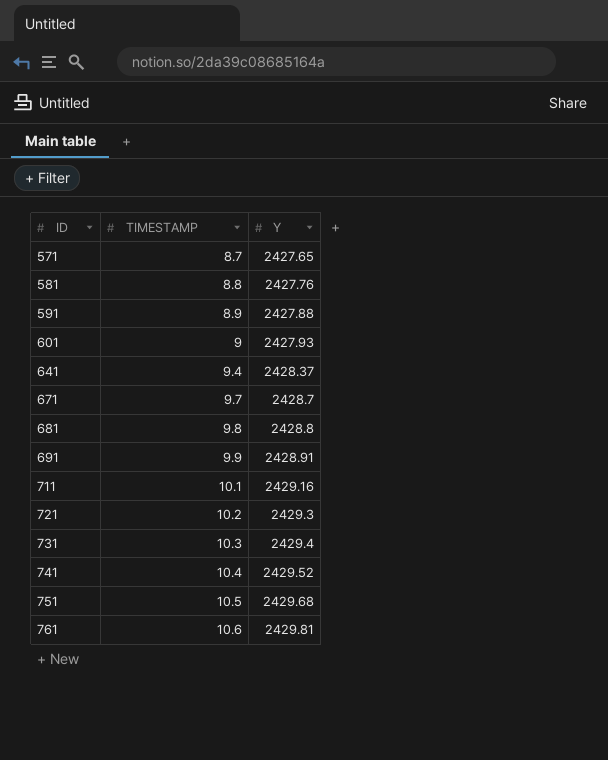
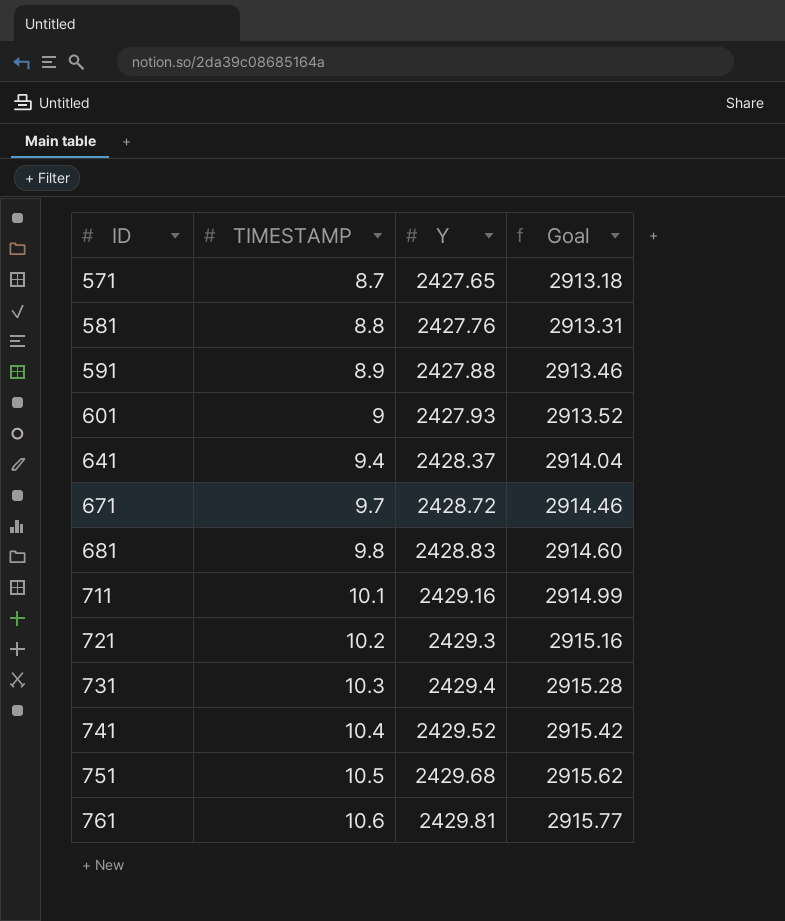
column Goal | formula: none -> [Y] * 1.2
row 691: 9.9 | 2428.91 -> none
671 | Y: 2428.7 -> 2428.72
681 | Y: 2428.8 -> 2428.83

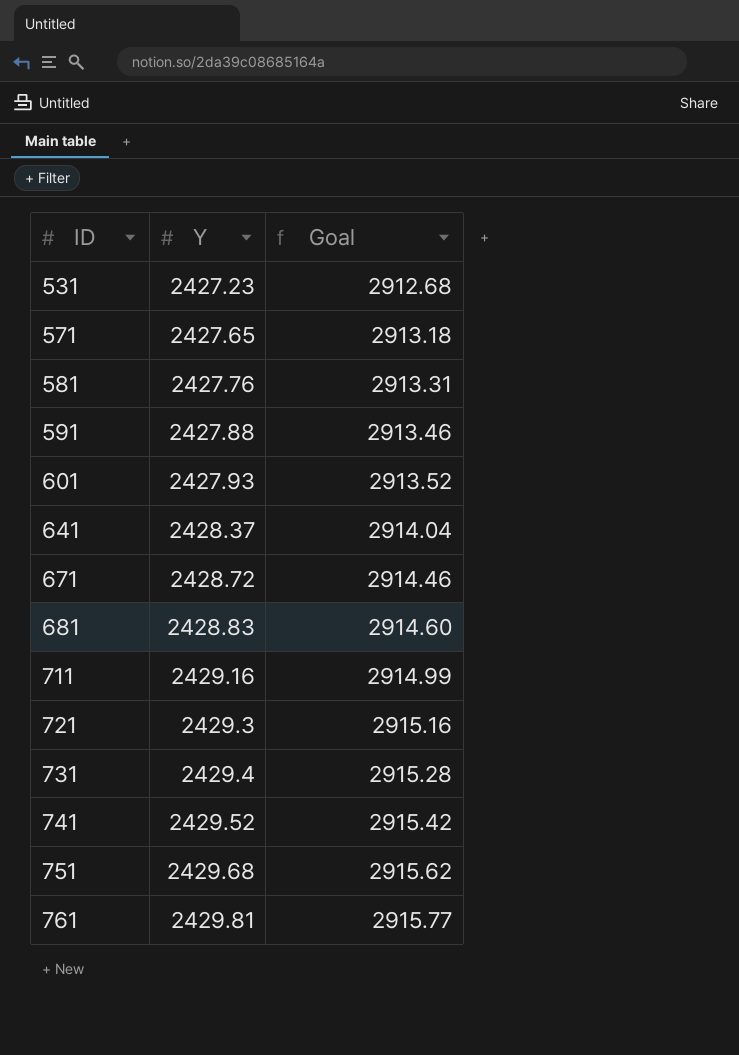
column TIMESTAMP | position: 2 -> none
row 531: none -> 2427.23 | 2912.68

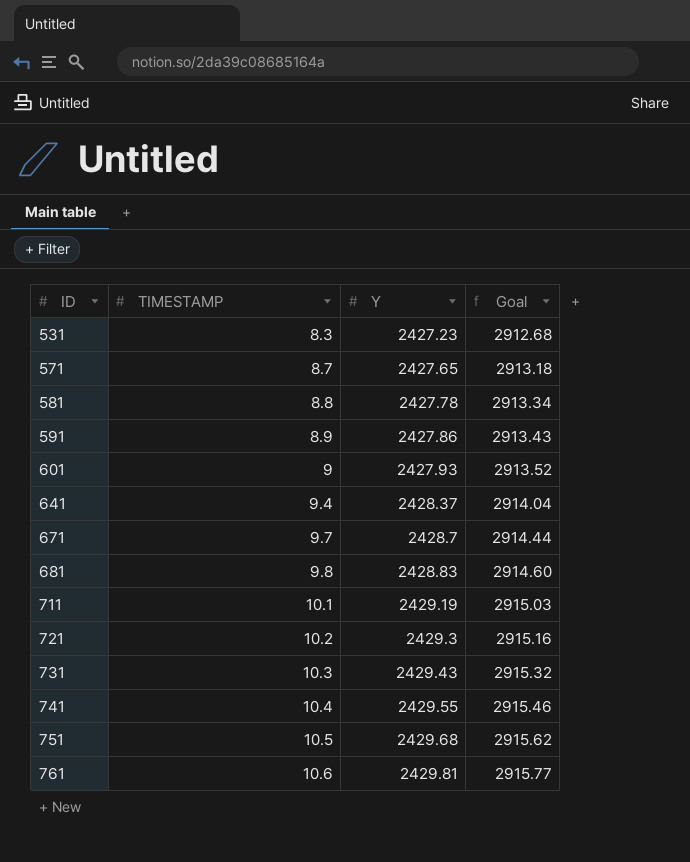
column TIMESTAMP | position: none -> 2
581 | Y: 2427.76 -> 2427.78
581 | Goal: 2913.31 -> 2913.34
591 | Y: 2427.88 -> 2427.86
591 | Goal: 2913.46 -> 2913.43
671 | Y: 2428.72 -> 2428.7
671 | Goal: 2914.46 -> 2914.44
711 | Y: 2429.16 -> 2429.19
711 | Goal: 2914.99 -> 2915.03
731 | Y: 2429.4 -> 2429.43
731 | Goal: 2915.28 -> 2915.32
741 | Y: 2429.52 -> 2429.55
741 | Goal: 2915.42 -> 2915.46

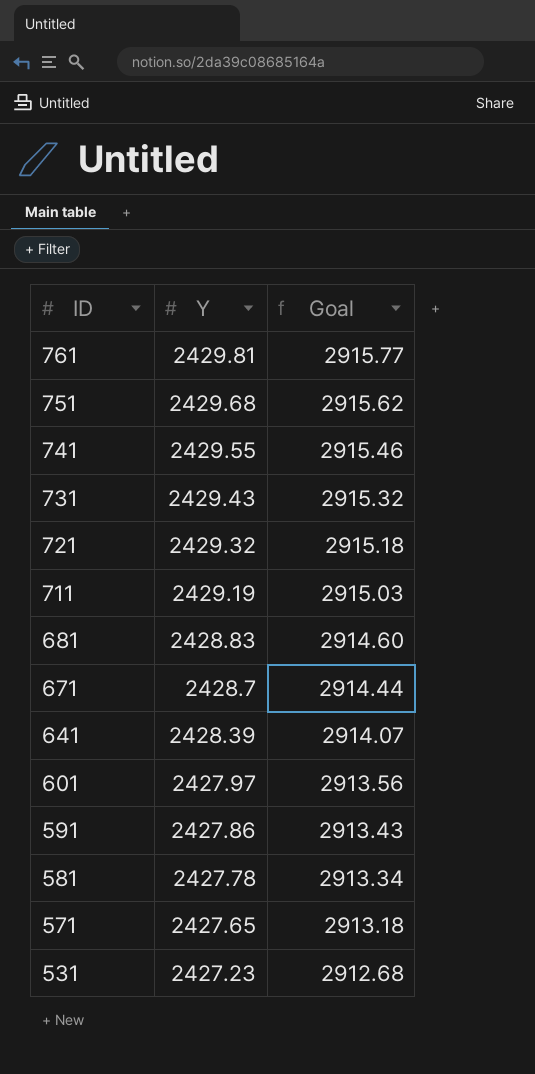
row order: ID ascending -> ID descending
column TIMESTAMP | position: 2 -> none
721 | Y: 2429.3 -> 2429.32
721 | Goal: 2915.16 -> 2915.18
641 | Y: 2428.37 -> 2428.39
641 | Goal: 2914.04 -> 2914.07
601 | Y: 2427.93 -> 2427.97
601 | Goal: 2913.52 -> 2913.56

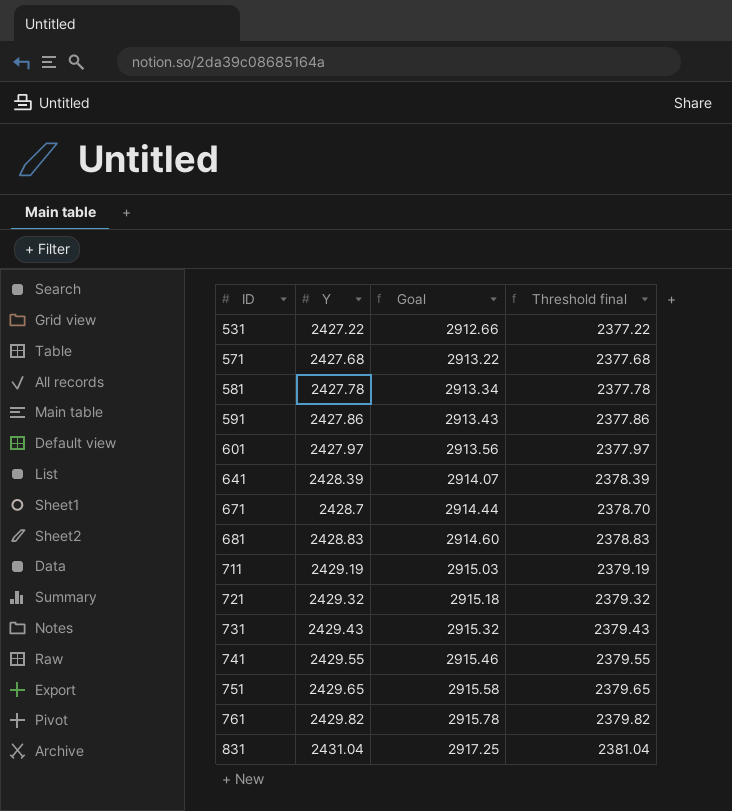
row order: ID descending -> ID ascending
column Threshold final | formula: none -> [Y] - 50
531 | Y: 2427.23 -> 2427.22
531 | Goal: 2912.68 -> 2912.66
571 | Y: 2427.65 -> 2427.68
571 | Goal: 2913.18 -> 2913.22
751 | Y: 2429.68 -> 2429.65
751 | Goal: 2915.62 -> 2915.58
761 | Y: 2429.81 -> 2429.82
761 | Goal: 2915.77 -> 2915.78
row 831: none -> 2431.04 | 2917.25 | 2381.04

